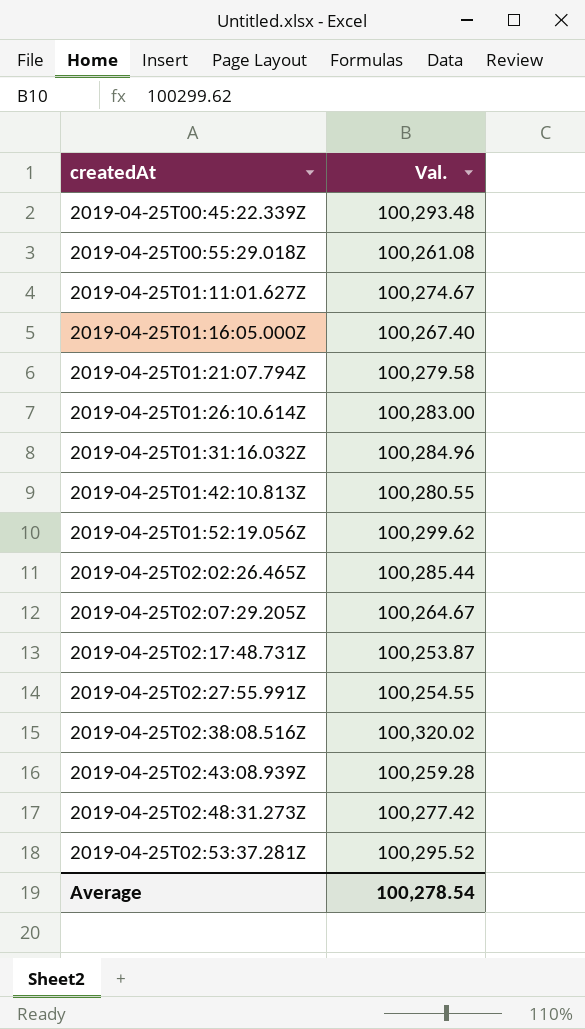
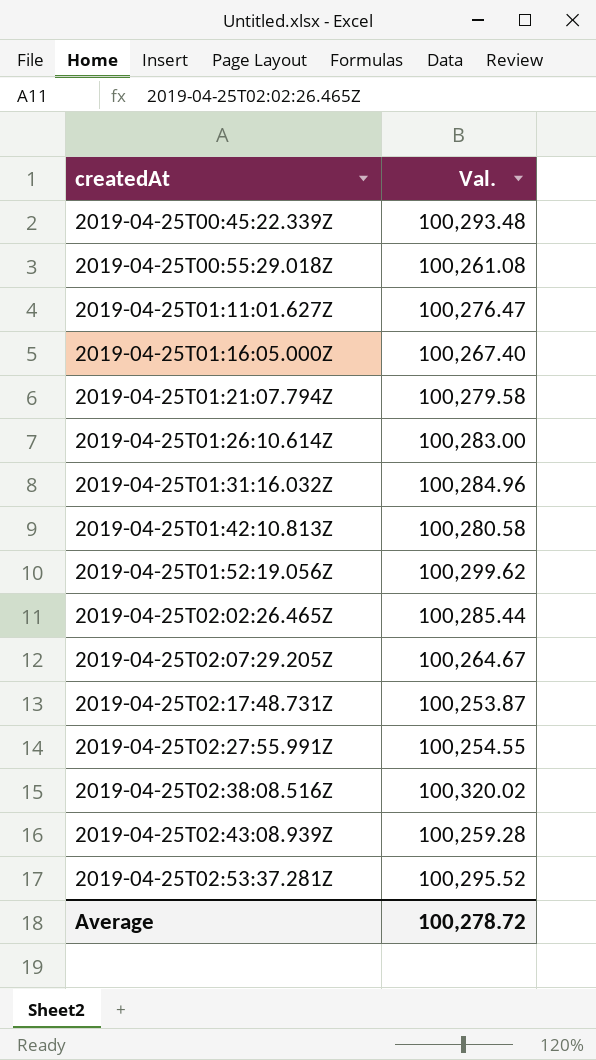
row 2019-04-25T02:48:31.273Z: 100,277.42 -> none
2019-04-25T01:11:01.627Z | Val.: 100,274.67 -> 100,276.47
2019-04-25T01:42:10.813Z | Val.: 100,280.55 -> 100,280.58
Average | Val.: 100,278.54 -> 100,278.72

